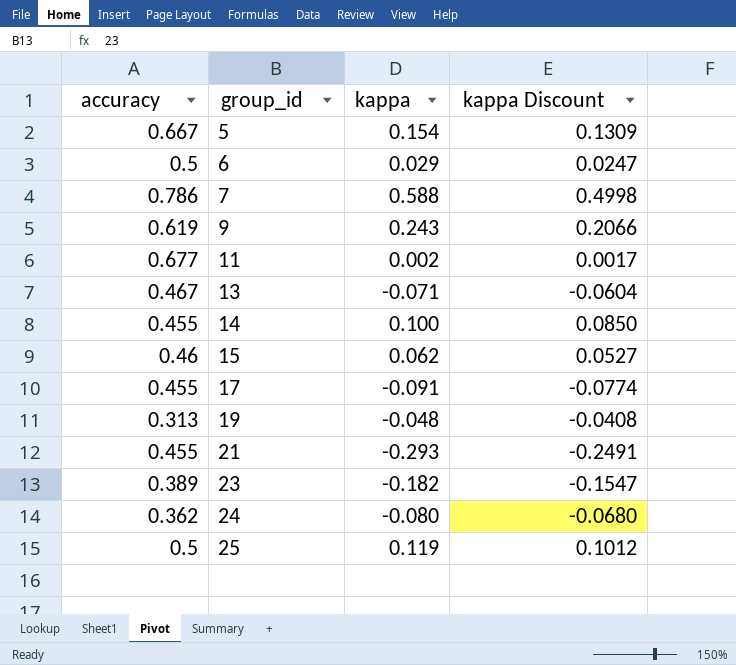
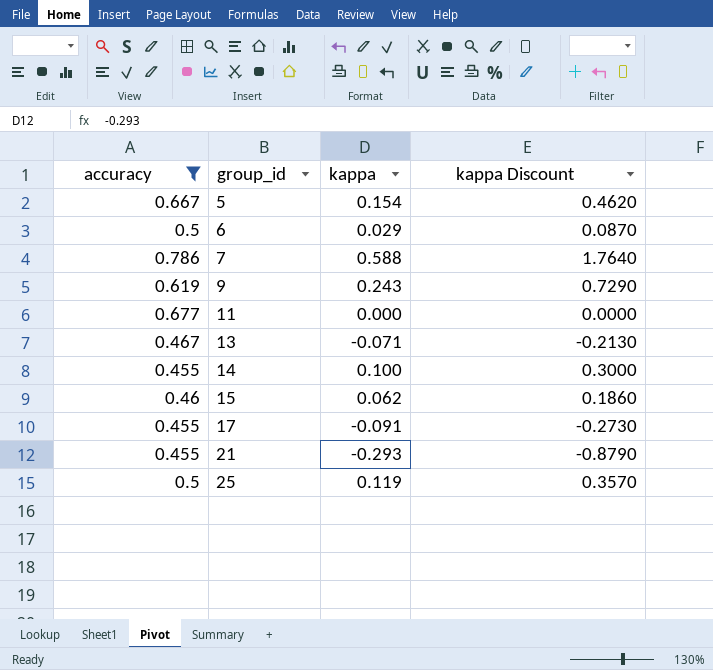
filter: none -> accuracy >= 0.455
column kappa Discount | formula: [kappa] * 0.85 -> [kappa] * 3
11 | kappa: 0.002 -> 0.000

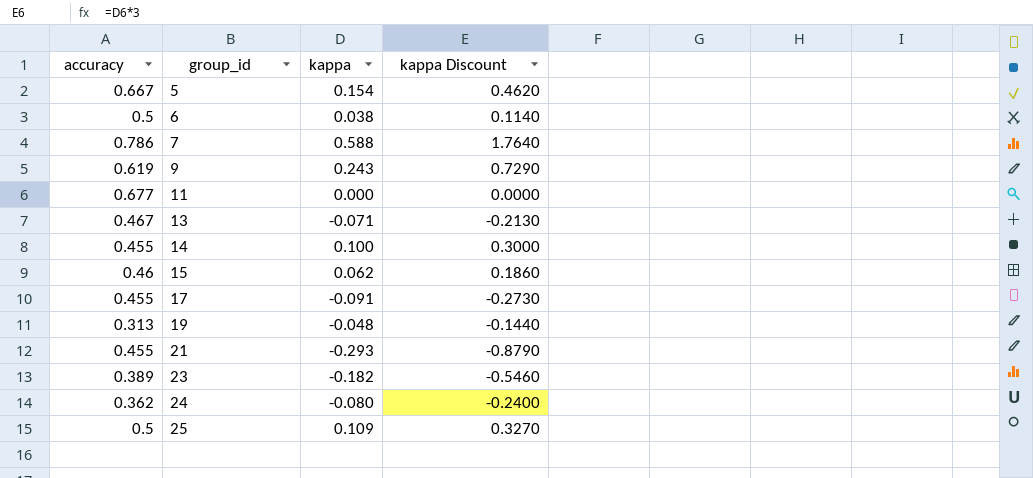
filter: accuracy >= 0.455 -> none
6 | kappa: 0.029 -> 0.038
6 | kappa Discount: 0.0870 -> 0.1140
25 | kappa: 0.119 -> 0.109
25 | kappa Discount: 0.3570 -> 0.3270

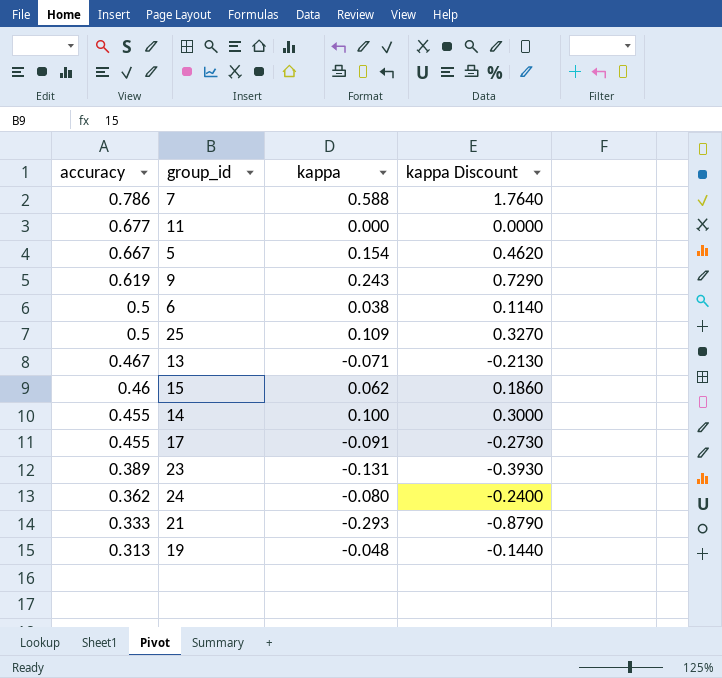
row order: group_id ascending -> accuracy descending
23 | kappa: -0.182 -> -0.131
23 | kappa Discount: -0.5460 -> -0.3930
21 | accuracy: 0.455 -> 0.333

